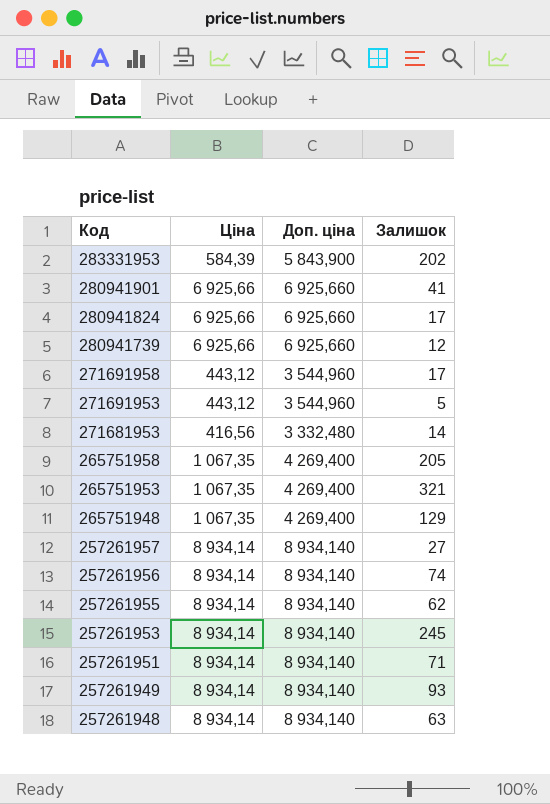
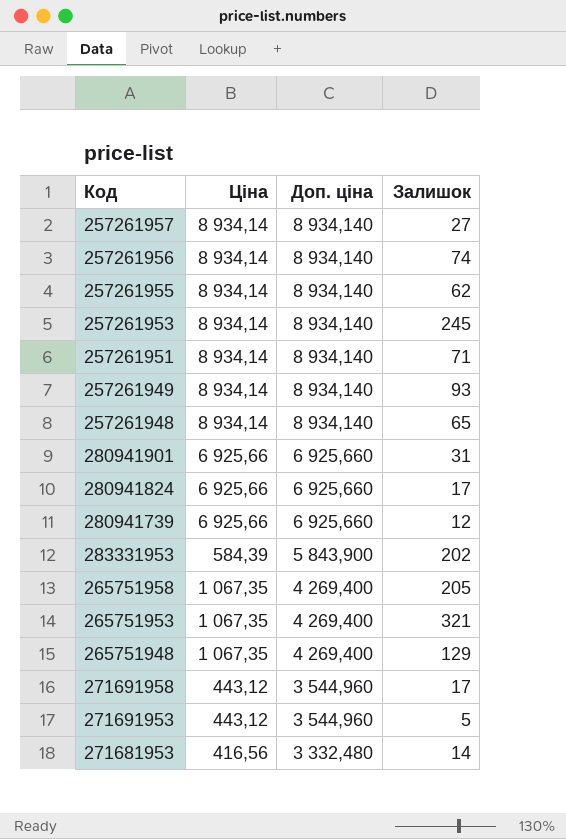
row order: Код descending -> Доп. ціна descending
257261948 | Залишок: 63 -> 65
280941901 | Залишок: 41 -> 31

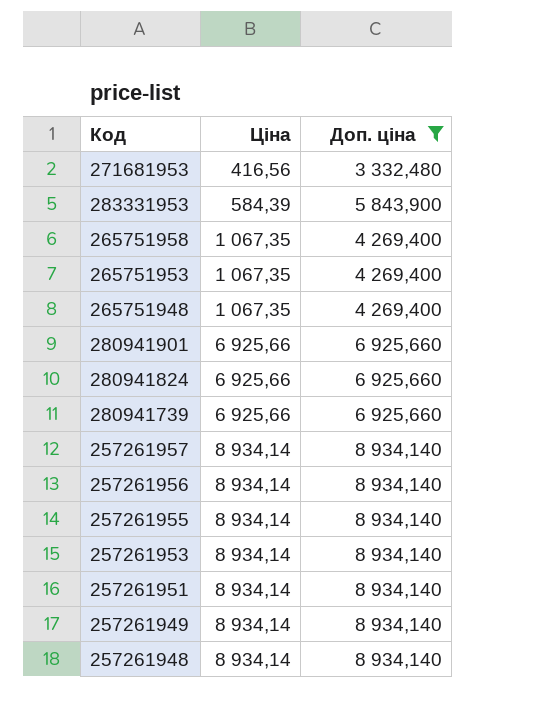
filter: none -> Доп. ціна != 3 544,960
row order: Доп. ціна descending -> Ціна ascending
column Залишок | position: 4 -> none

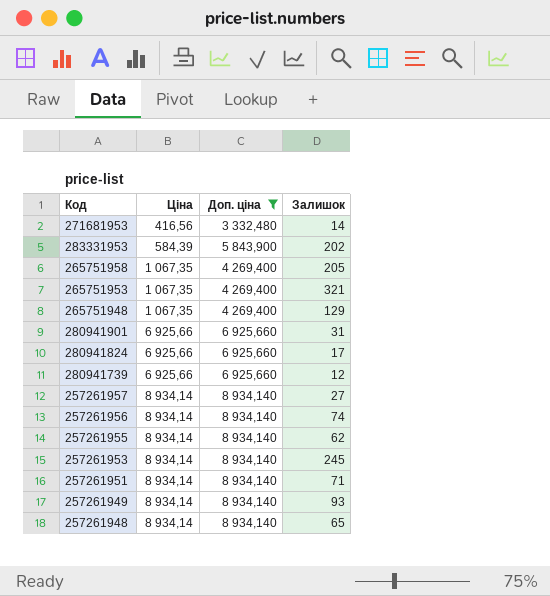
column Залишок | position: none -> 4

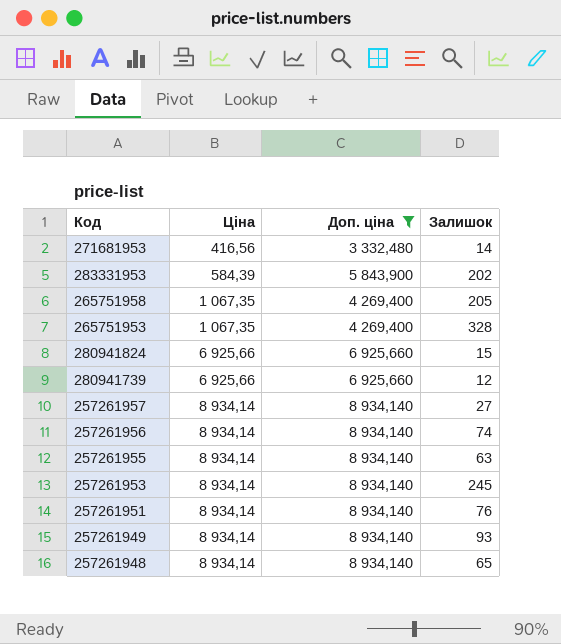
row 265751948: 1 067,35 | 4 269,400 | 129 -> none
row 280941901: 6 925,66 | 6 925,660 | 31 -> none
265751953 | Залишок: 321 -> 328
280941824 | Залишок: 17 -> 15
257261955 | Залишок: 62 -> 63
257261951 | Залишок: 71 -> 76

